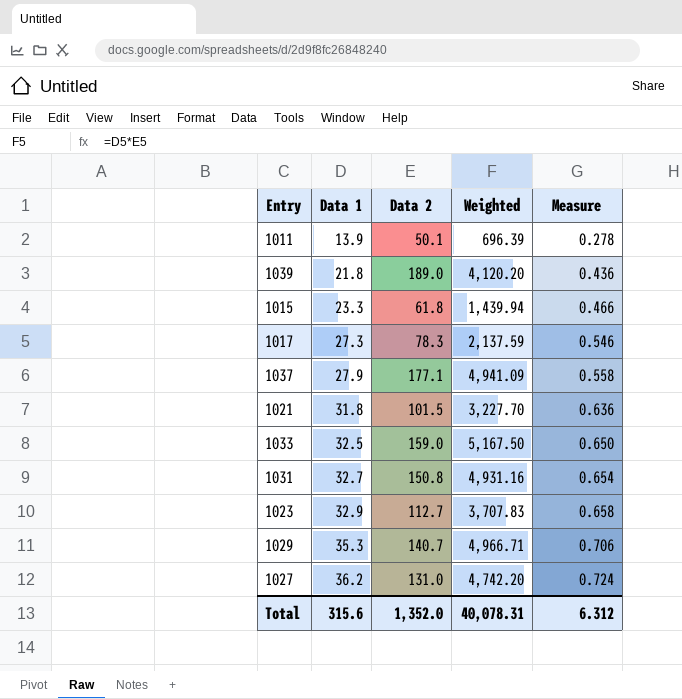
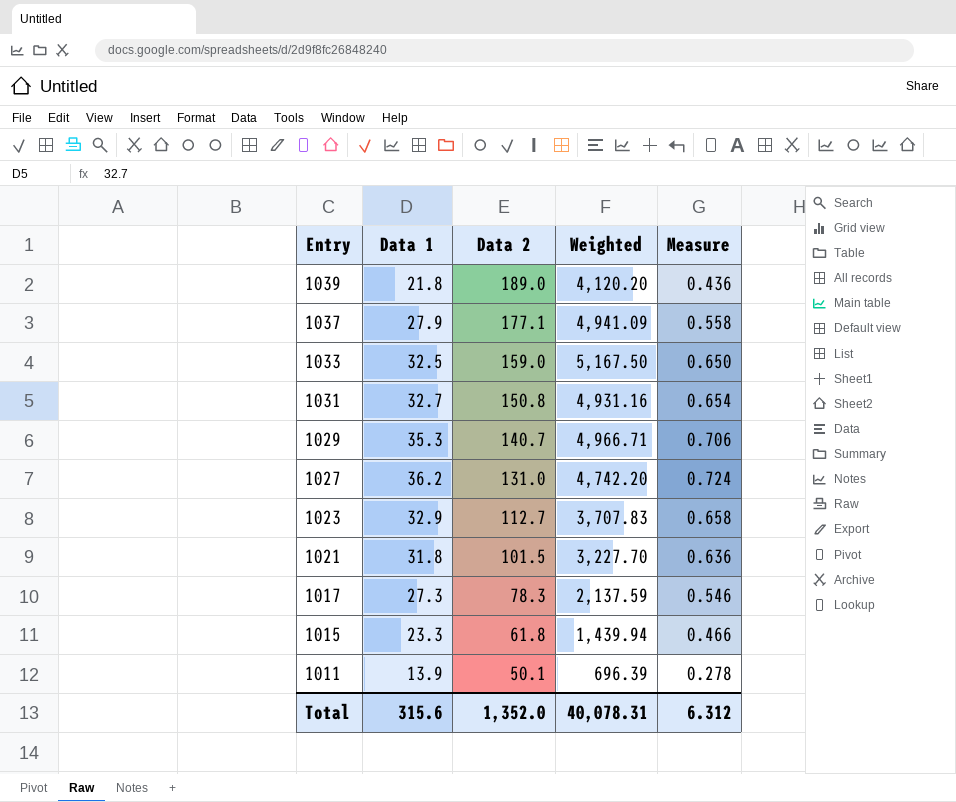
row order: Data 1 ascending -> Entry descending

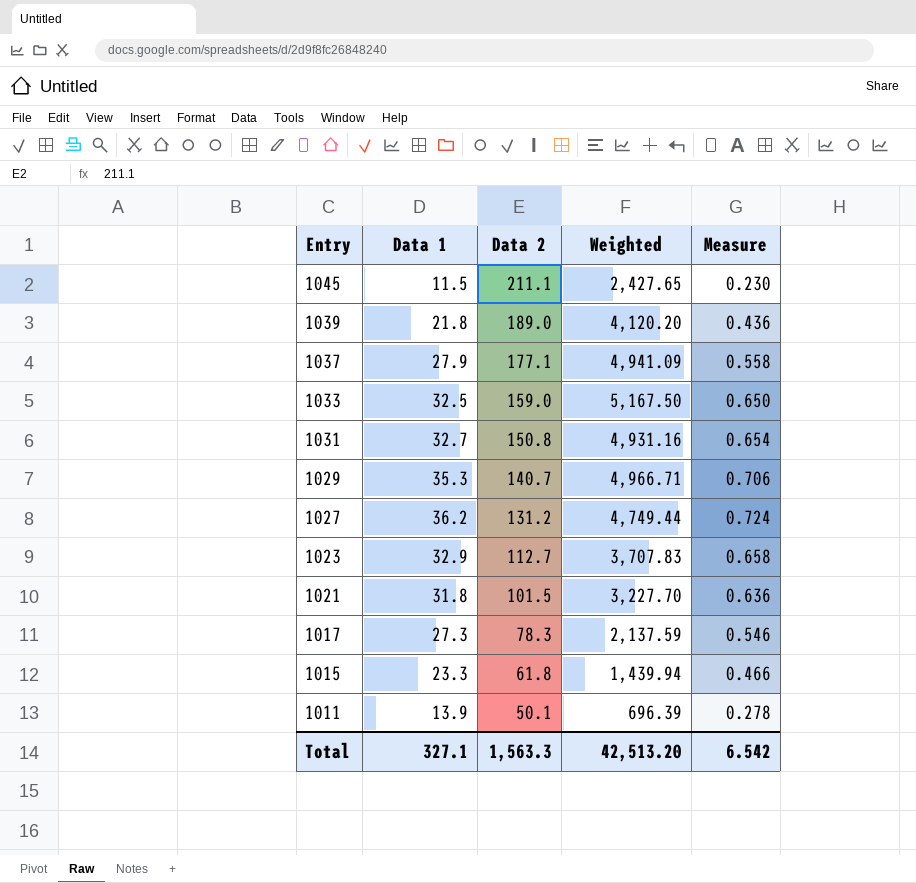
row 1045: none -> 11.5 | 211.1 | 2,427.65 | 0.230
1027 | Data 2: 131.0 -> 131.2
1027 | Weighted: 4,742.20 -> 4,749.44
Total | Data 1: 315.6 -> 327.1
Total | Data 2: 1,352.0 -> 1,563.3
Total | Weighted: 40,078.31 -> 42,513.20
Total | Measure: 6.312 -> 6.542

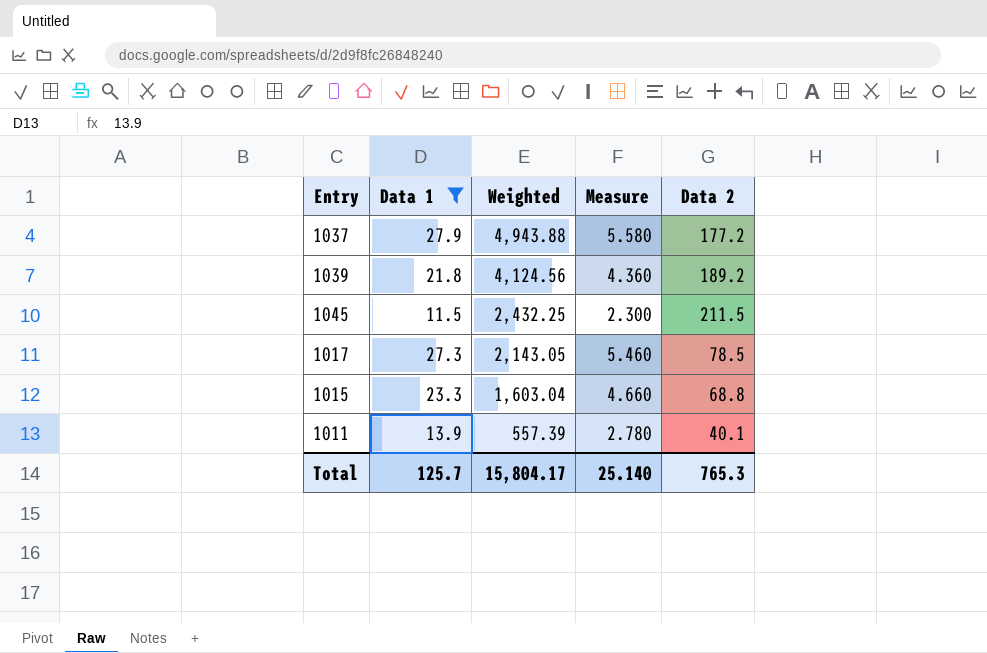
filter: none -> Data 1 <= 27.9
row order: Entry descending -> Weighted descending
column Measure | formula: [Data 1] * 0.02 -> [Data 1] * 0.2
column Data 2 | position: 3 -> 5
1037 | Weighted: 4,941.09 -> 4,943.88
1037 | Data 2: 177.1 -> 177.2
1039 | Weighted: 4,120.20 -> 4,124.56
1039 | Data 2: 189.0 -> 189.2
1045 | Weighted: 2,427.65 -> 2,432.25
1045 | Data 2: 211.1 -> 211.5
1017 | Weighted: 2,137.59 -> 2,143.05
1017 | Data 2: 78.3 -> 78.5
1015 | Weighted: 1,439.94 -> 1,603.04
1015 | Data 2: 61.8 -> 68.8
1011 | Weighted: 696.39 -> 557.39
1011 | Data 2: 50.1 -> 40.1
Total | Data 1: 327.1 -> 125.7
Total | Weighted: 42,513.20 -> 15,804.17
Total | Measure: 6.542 -> 25.140
Total | Data 2: 1,563.3 -> 765.3

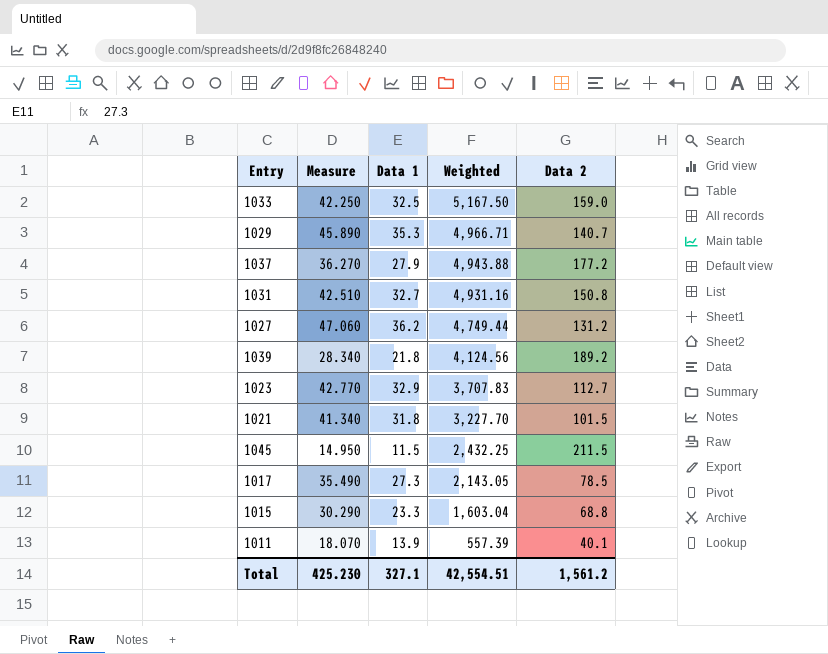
filter: Data 1 <= 27.9 -> none
column Measure | formula: [Data 1] * 0.2 -> [Data 1] * 1.3
column Measure | position: 4 -> 2
Total | Measure: 25.140 -> 425.230
Total | Data 1: 125.7 -> 327.1
Total | Weighted: 15,804.17 -> 42,554.51
Total | Data 2: 765.3 -> 1,561.2

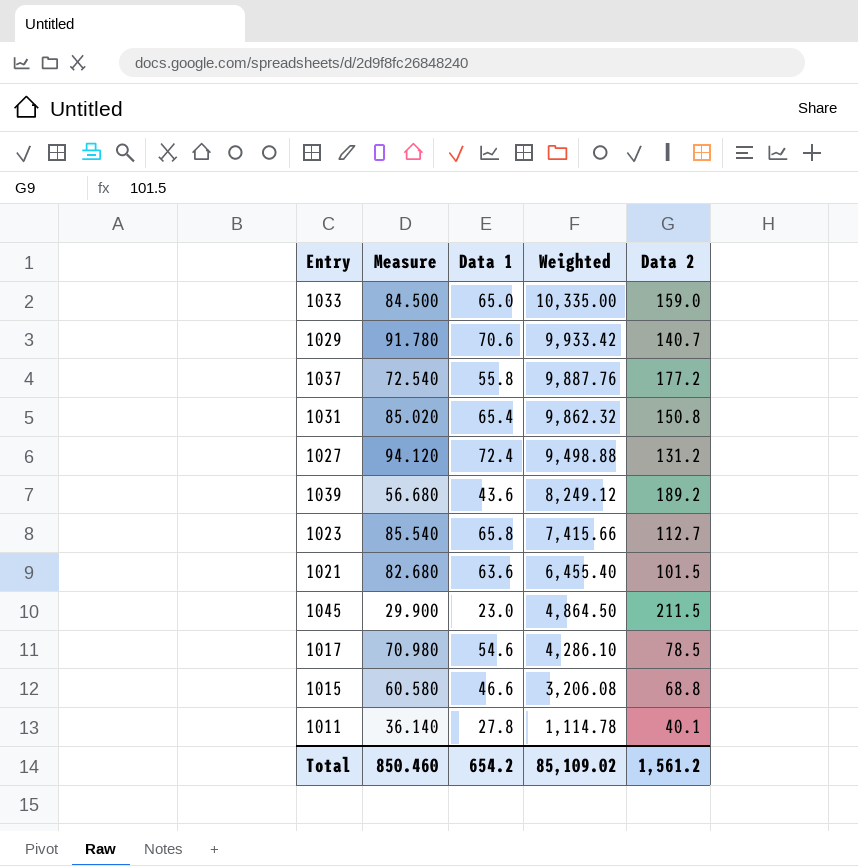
1033 | Measure: 42.250 -> 84.500
1033 | Data 1: 32.5 -> 65.0
1033 | Weighted: 5,167.50 -> 10,335.00
1029 | Measure: 45.890 -> 91.780
1029 | Data 1: 35.3 -> 70.6
1029 | Weighted: 4,966.71 -> 9,933.42
1037 | Measure: 36.270 -> 72.540
1037 | Data 1: 27.9 -> 55.8
1037 | Weighted: 4,943.88 -> 9,887.76
1031 | Measure: 42.510 -> 85.020
1031 | Data 1: 32.7 -> 65.4
1031 | Weighted: 4,931.16 -> 9,862.32
1027 | Measure: 47.060 -> 94.120
1027 | Data 1: 36.2 -> 72.4
1027 | Weighted: 4,749.44 -> 9,498.88
1039 | Measure: 28.340 -> 56.680
1039 | Data 1: 21.8 -> 43.6
1039 | Weighted: 4,124.56 -> 8,249.12
1023 | Measure: 42.770 -> 85.540
1023 | Data 1: 32.9 -> 65.8
1023 | Weighted: 3,707.83 -> 7,415.66
1021 | Measure: 41.340 -> 82.680
1021 | Data 1: 31.8 -> 63.6
1021 | Weighted: 3,227.70 -> 6,455.40
1045 | Measure: 14.950 -> 29.900
1045 | Data 1: 11.5 -> 23.0
1045 | Weighted: 2,432.25 -> 4,864.50
1017 | Measure: 35.490 -> 70.980
1017 | Data 1: 27.3 -> 54.6
1017 | Weighted: 2,143.05 -> 4,286.10
1015 | Measure: 30.290 -> 60.580
1015 | Data 1: 23.3 -> 46.6
1015 | Weighted: 1,603.04 -> 3,206.08
1011 | Measure: 18.070 -> 36.140
1011 | Data 1: 13.9 -> 27.8
1011 | Weighted: 557.39 -> 1,114.78
Total | Measure: 425.230 -> 850.460
Total | Data 1: 327.1 -> 654.2
Total | Weighted: 42,554.51 -> 85,109.02

